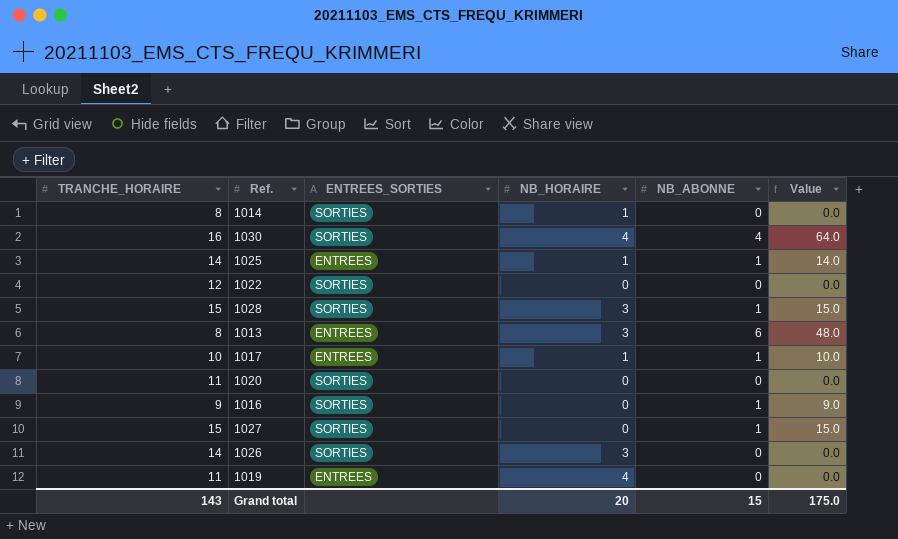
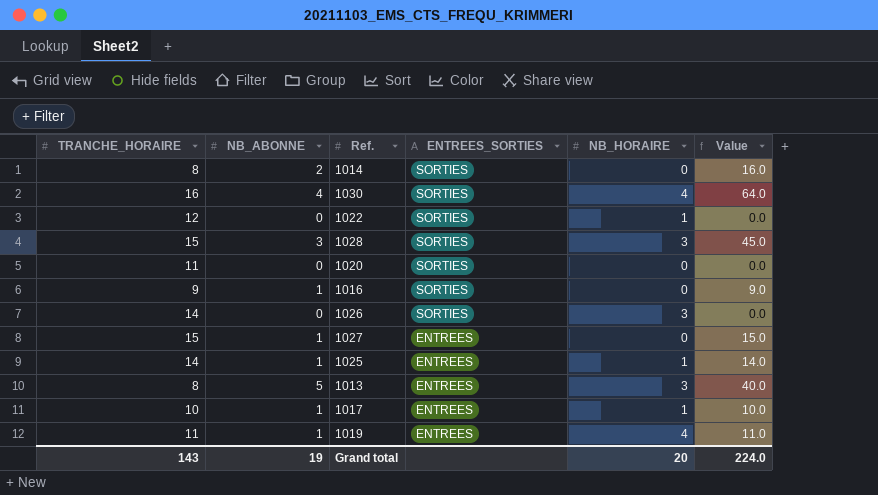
row order: none -> ENTREES_SORTIES descending
column NB_ABONNE | position: 5 -> 2
1014 | NB_ABONNE: 0 -> 2
1014 | NB_HORAIRE: 1 -> 0
1014 | Value: 0.0 -> 16.0
1022 | NB_HORAIRE: 0 -> 1
1028 | NB_ABONNE: 1 -> 3
1028 | Value: 15.0 -> 45.0
1027 | ENTREES_SORTIES: SORTIES -> ENTREES
1013 | NB_ABONNE: 6 -> 5
1013 | Value: 48.0 -> 40.0
1019 | NB_ABONNE: 0 -> 1
1019 | Value: 0.0 -> 11.0
Grand total | NB_ABONNE: 15 -> 19
Grand total | Value: 175.0 -> 224.0

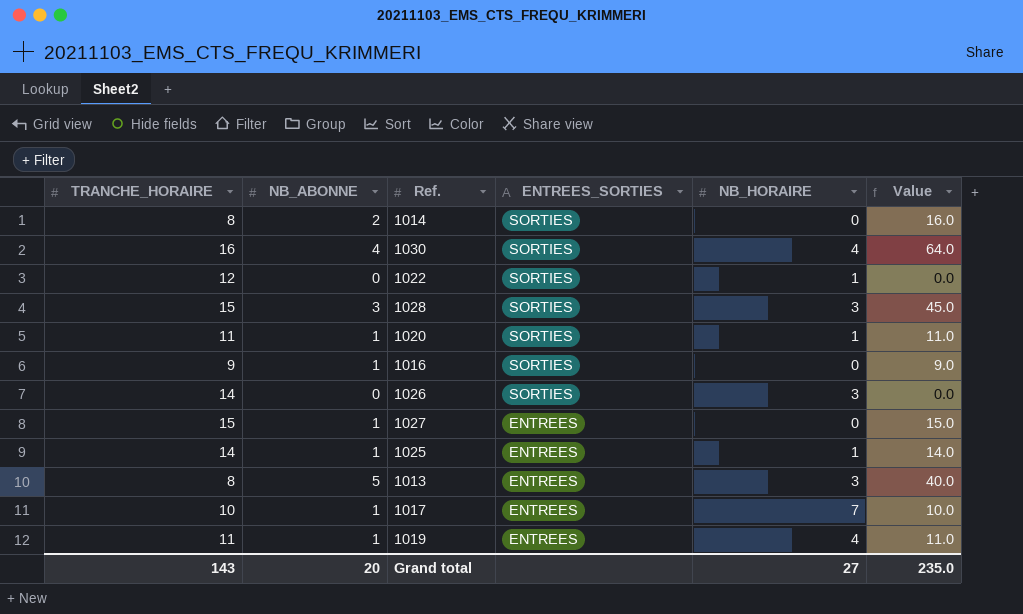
1020 | NB_ABONNE: 0 -> 1
1020 | NB_HORAIRE: 0 -> 1
1020 | Value: 0.0 -> 11.0
1017 | NB_HORAIRE: 1 -> 7
Grand total | NB_ABONNE: 19 -> 20
Grand total | NB_HORAIRE: 20 -> 27
Grand total | Value: 224.0 -> 235.0

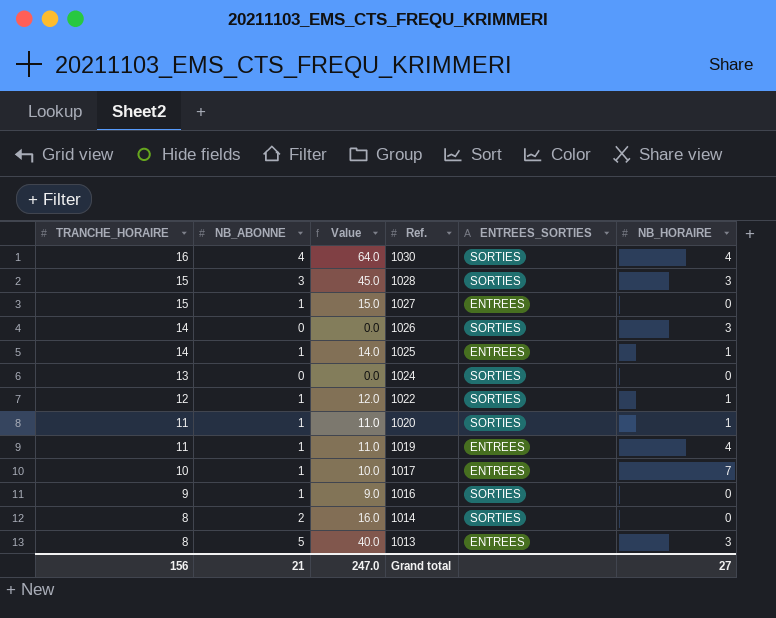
row order: ENTREES_SORTIES descending -> TRANCHE_HORAIRE descending
column Value | position: 6 -> 3
row 1024: none -> 13 | 0 | 0.0 | SORTIES | 0
1022 | NB_ABONNE: 0 -> 1
1022 | Value: 0.0 -> 12.0
Grand total | TRANCHE_HORAIRE: 143 -> 156
Grand total | NB_ABONNE: 20 -> 21
Grand total | Value: 235.0 -> 247.0

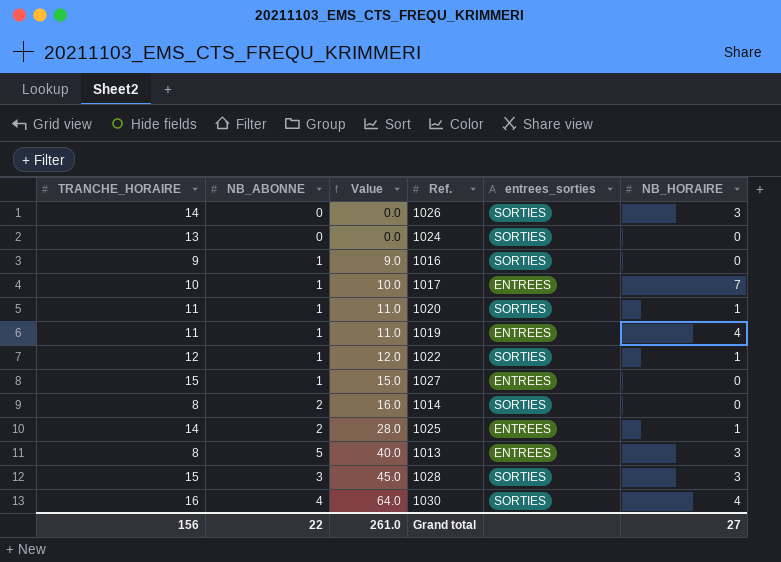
row order: TRANCHE_HORAIRE descending -> Value ascending
column name: ENTREES_SORTIES -> entrees_sorties
1025 | NB_ABONNE: 1 -> 2
1025 | Value: 14.0 -> 28.0
Grand total | NB_ABONNE: 21 -> 22
Grand total | Value: 247.0 -> 261.0

